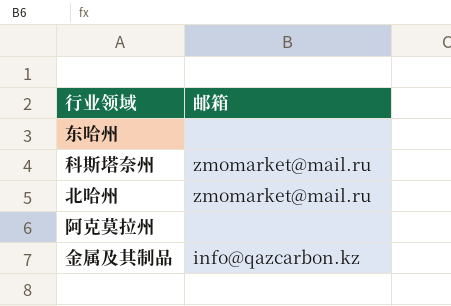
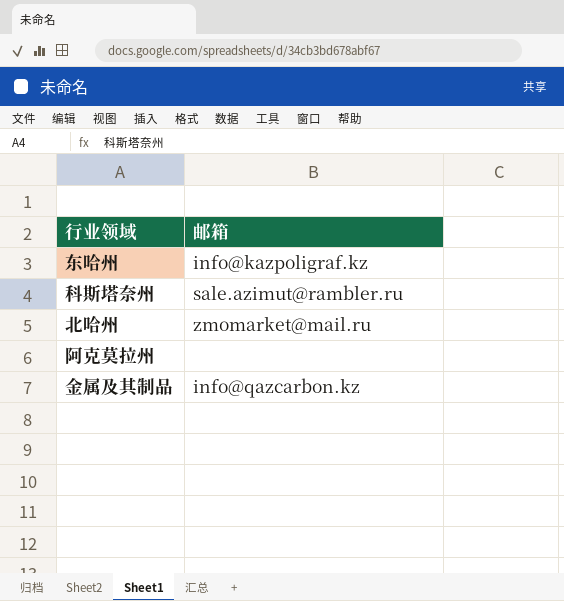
东哈州 | 邮箱: none -> info@kazpoligraf.kz
科斯塔奈州 | 邮箱: zmomarket@mail.ru -> sale.azimut@rambler.ru

